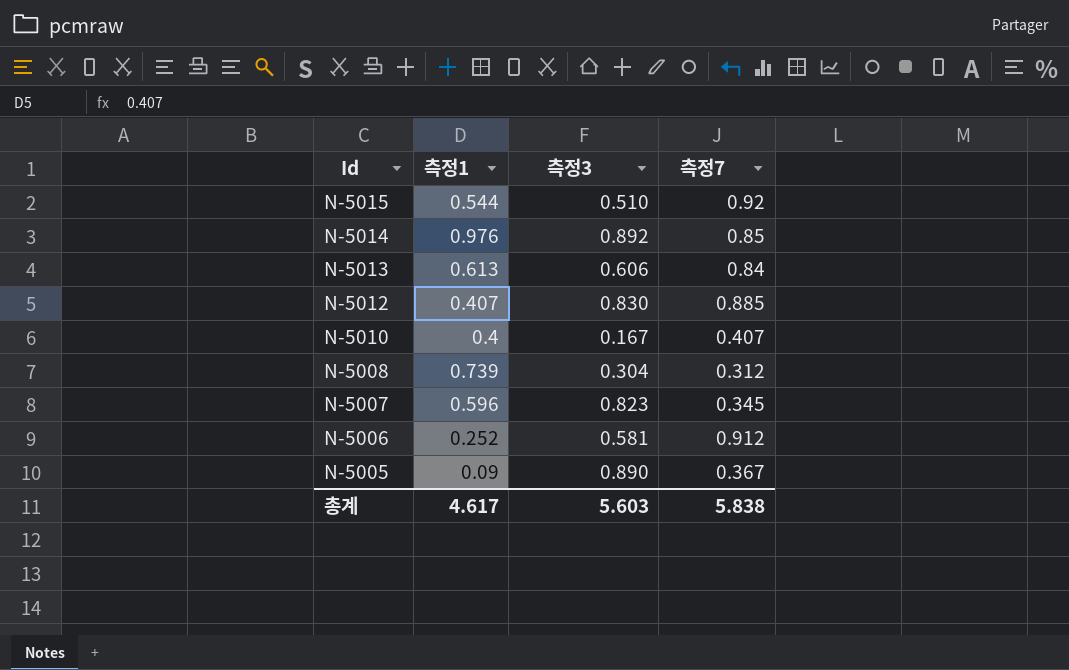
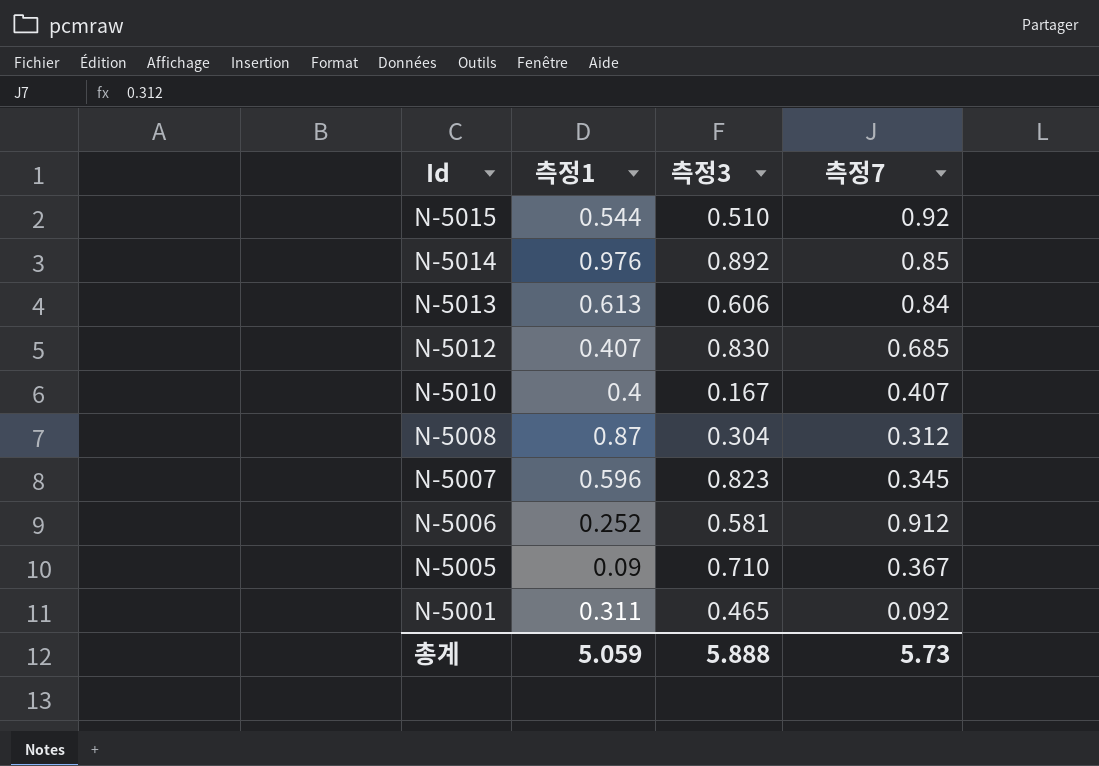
N-5012 | 측정7: 0.885 -> 0.685
N-5008 | 측정1: 0.739 -> 0.87
N-5005 | 측정3: 0.890 -> 0.710
row N-5001: none -> 0.311 | 0.465 | 0.092
총계 | 측정1: 4.617 -> 5.059
총계 | 측정3: 5.603 -> 5.888
총계 | 측정7: 5.838 -> 5.73

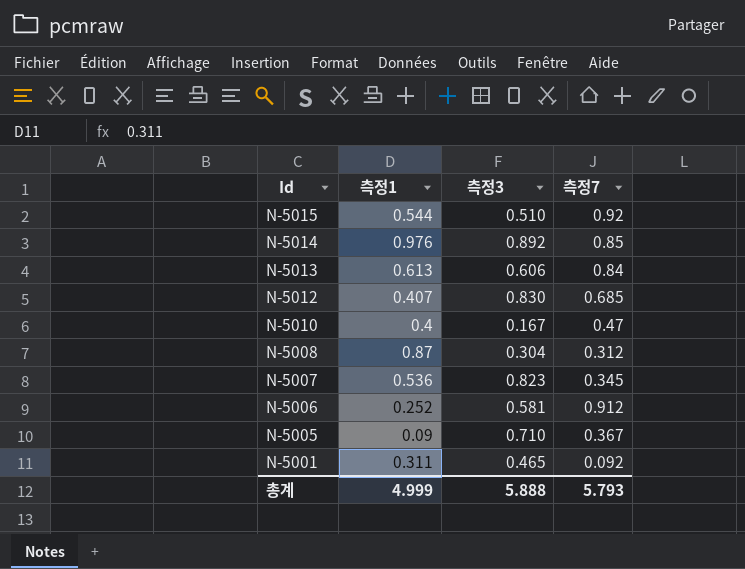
N-5010 | 측정7: 0.407 -> 0.47
N-5007 | 측정1: 0.596 -> 0.536
총계 | 측정1: 5.059 -> 4.999
총계 | 측정7: 5.73 -> 5.793

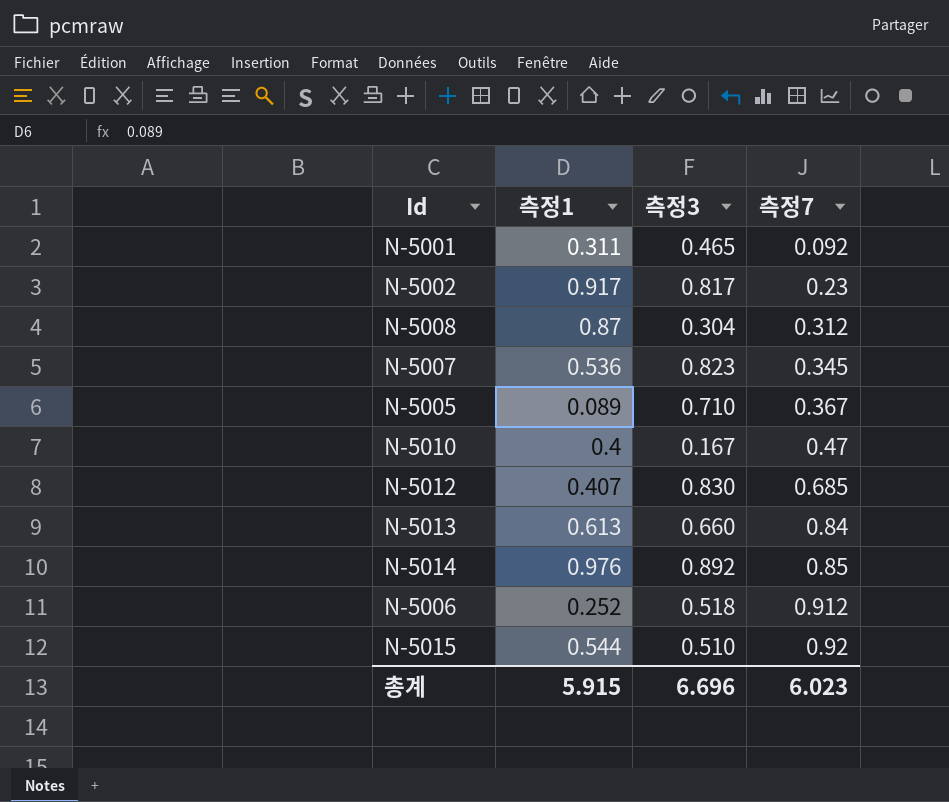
row order: Id descending -> 측정7 ascending
row N-5002: none -> 0.917 | 0.817 | 0.23
N-5005 | 측정1: 0.09 -> 0.089
N-5013 | 측정3: 0.606 -> 0.660
N-5006 | 측정3: 0.581 -> 0.518
총계 | 측정1: 4.999 -> 5.915
총계 | 측정3: 5.888 -> 6.696
총계 | 측정7: 5.793 -> 6.023

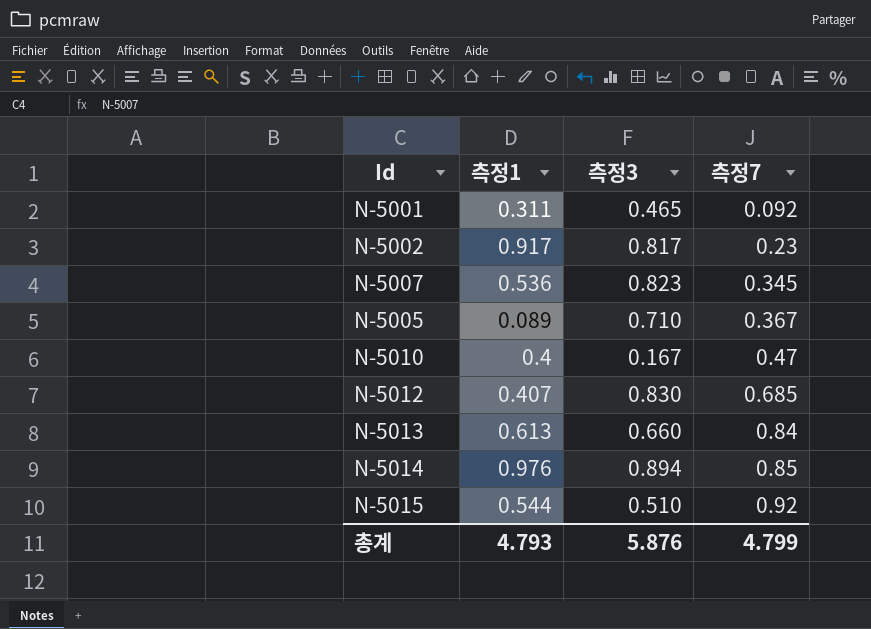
row N-5008: 0.87 | 0.304 | 0.312 -> none
row N-5006: 0.252 | 0.518 | 0.912 -> none
N-5014 | 측정3: 0.892 -> 0.894
총계 | 측정1: 5.915 -> 4.793
총계 | 측정3: 6.696 -> 5.876
총계 | 측정7: 6.023 -> 4.799

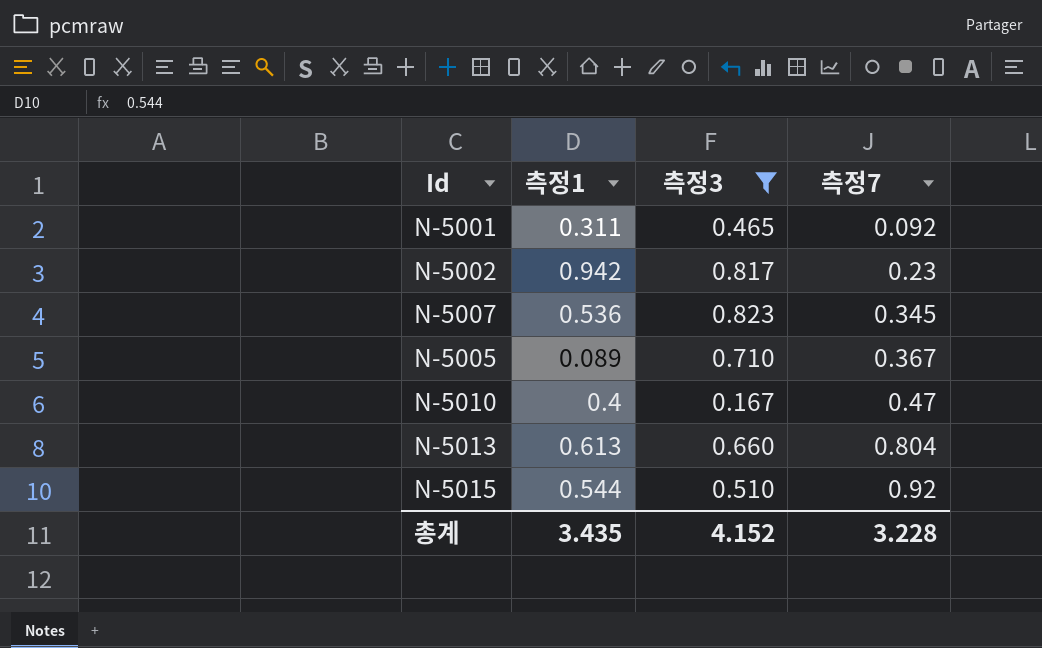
filter: none -> 측정3 <= 0.823
N-5002 | 측정1: 0.917 -> 0.942
N-5013 | 측정7: 0.84 -> 0.804
총계 | 측정1: 4.793 -> 3.435
총계 | 측정3: 5.876 -> 4.152
총계 | 측정7: 4.799 -> 3.228

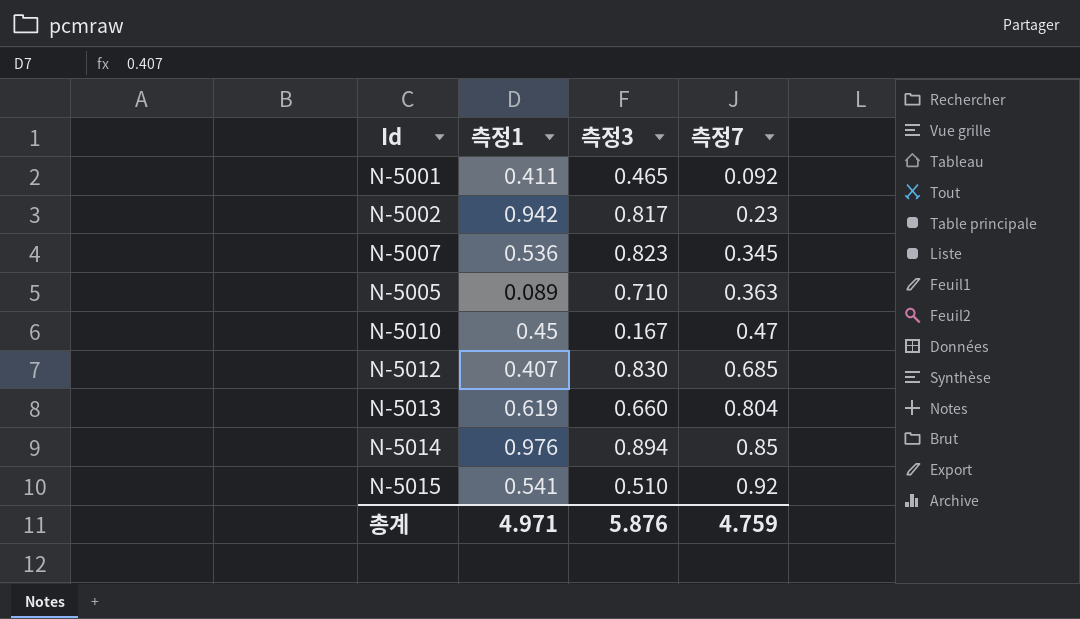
filter: 측정3 <= 0.823 -> none
N-5001 | 측정1: 0.311 -> 0.411
N-5005 | 측정7: 0.367 -> 0.363
N-5010 | 측정1: 0.4 -> 0.45
N-5013 | 측정1: 0.613 -> 0.619
N-5015 | 측정1: 0.544 -> 0.541
총계 | 측정1: 3.435 -> 4.971
총계 | 측정3: 4.152 -> 5.876
총계 | 측정7: 3.228 -> 4.759

